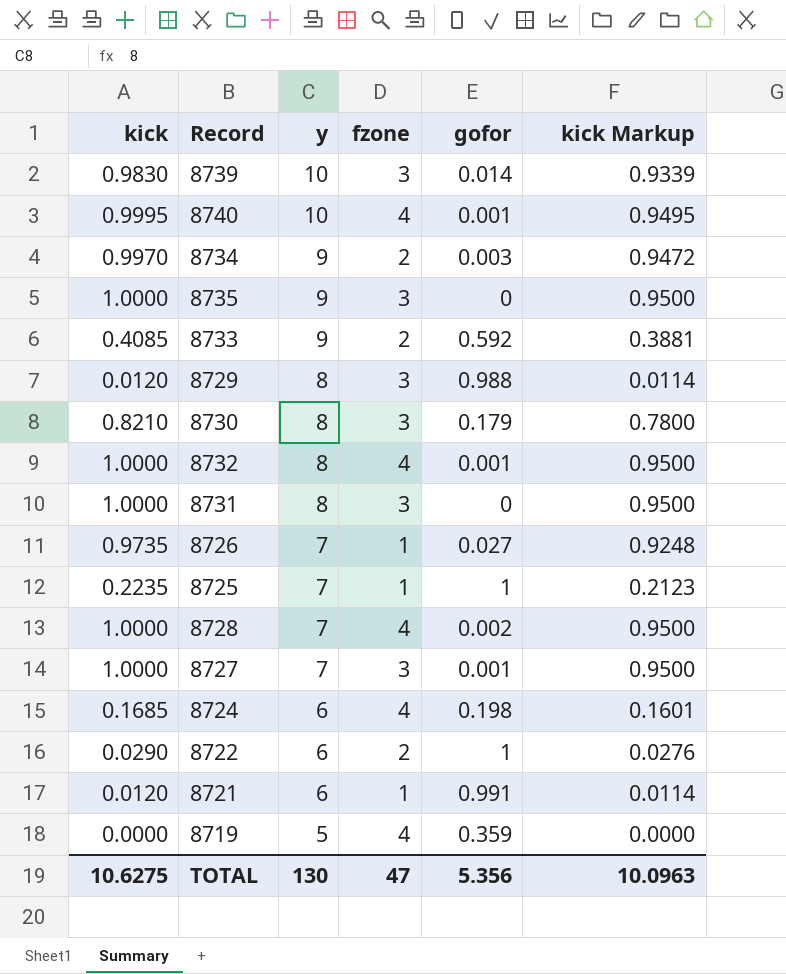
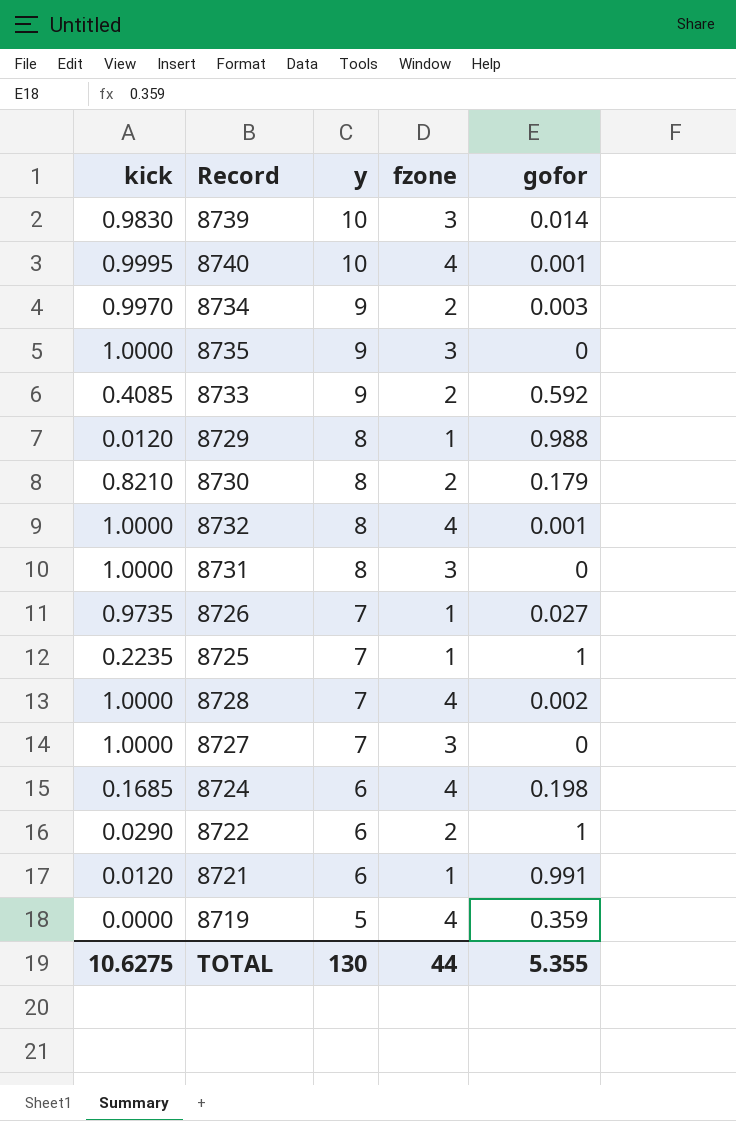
column kick Markup | formula: [kick] * 0.95 -> none
8729 | fzone: 3 -> 1
8730 | fzone: 3 -> 2
8727 | gofor: 0.001 -> 0
TOTAL | fzone: 47 -> 44
TOTAL | gofor: 5.356 -> 5.355

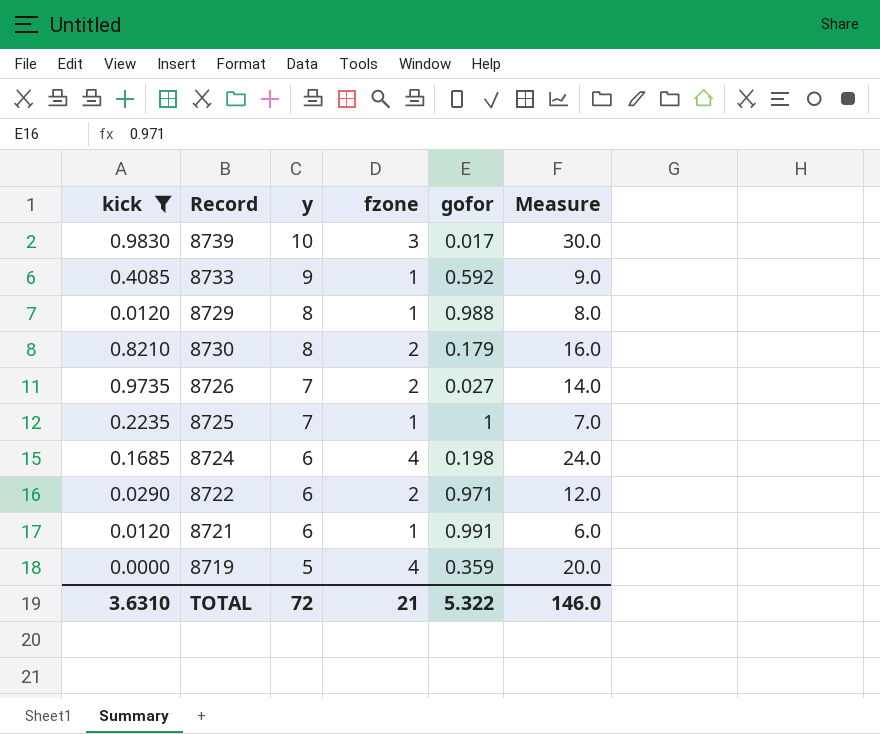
filter: none -> kick <= 0.9830
column Measure | formula: none -> [y] * [fzone]
8739 | gofor: 0.014 -> 0.017
8733 | fzone: 2 -> 1
8726 | fzone: 1 -> 2
8722 | gofor: 1 -> 0.971
TOTAL | kick: 10.6275 -> 3.6310
TOTAL | y: 130 -> 72
TOTAL | fzone: 44 -> 21
TOTAL | gofor: 5.355 -> 5.322

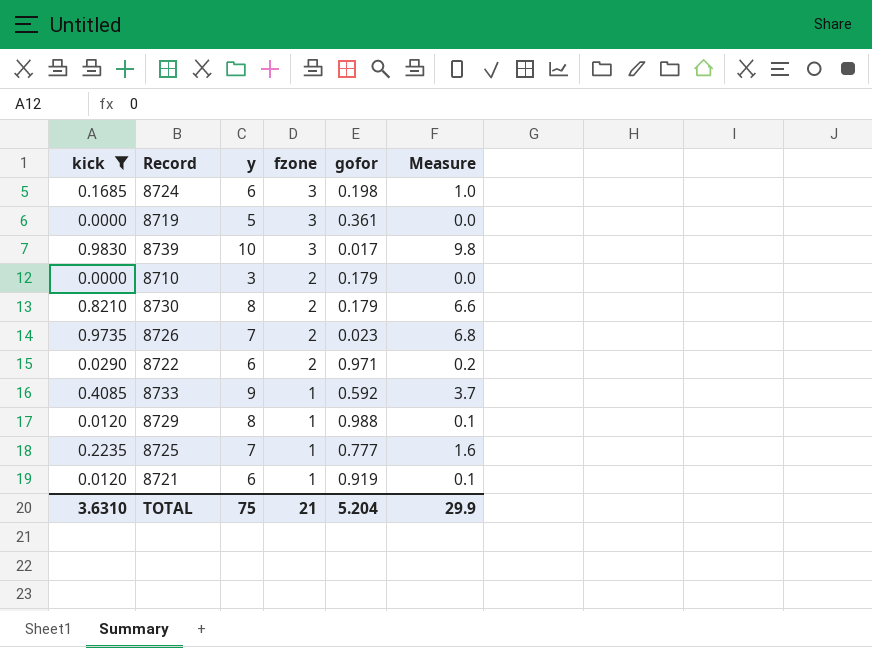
row order: y descending -> fzone descending
column Measure | formula: [y] * [fzone] -> [kick] * [y]
8724 | fzone: 4 -> 3
8719 | fzone: 4 -> 3
8719 | gofor: 0.359 -> 0.361
row 8710: none -> 0.0000 | 3 | 2 | 0.179 | 0.0
8726 | gofor: 0.027 -> 0.023
8725 | gofor: 1 -> 0.777
8721 | gofor: 0.991 -> 0.919
TOTAL | y: 72 -> 75
TOTAL | gofor: 5.322 -> 5.204
TOTAL | Measure: 146.0 -> 29.9

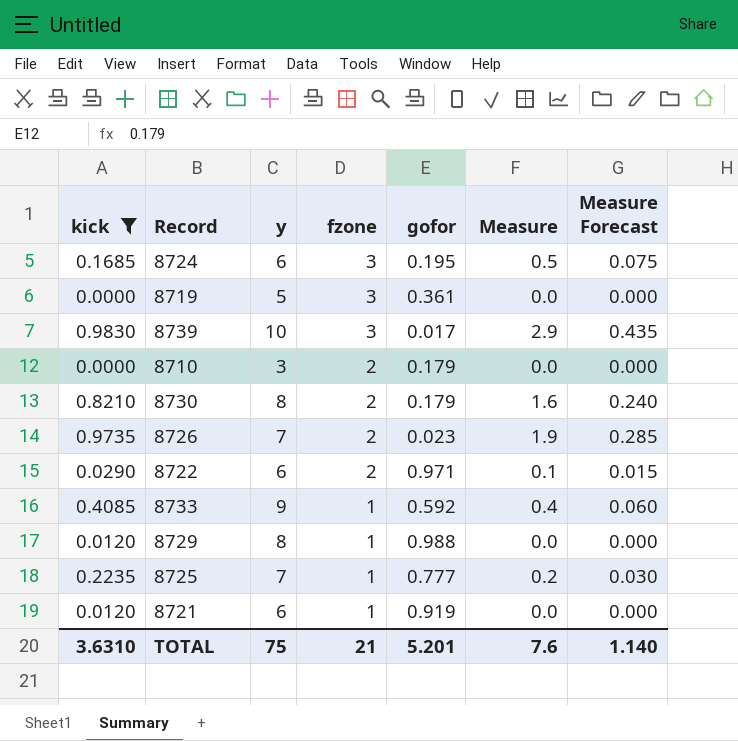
column Measure | formula: [kick] * [y] -> [kick] * [fzone]
column Measure Forecast | formula: none -> [Measure] * 0.15
8724 | gofor: 0.198 -> 0.195
TOTAL | gofor: 5.204 -> 5.201
TOTAL | Measure: 29.9 -> 7.6

